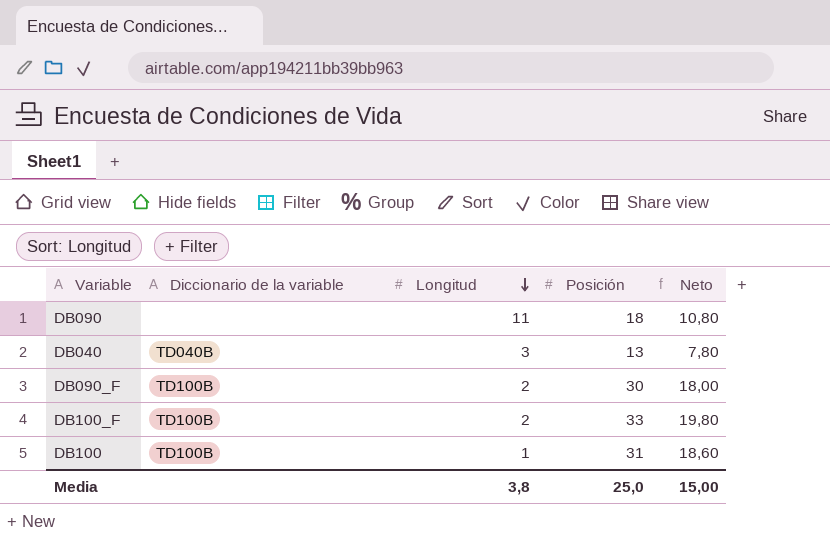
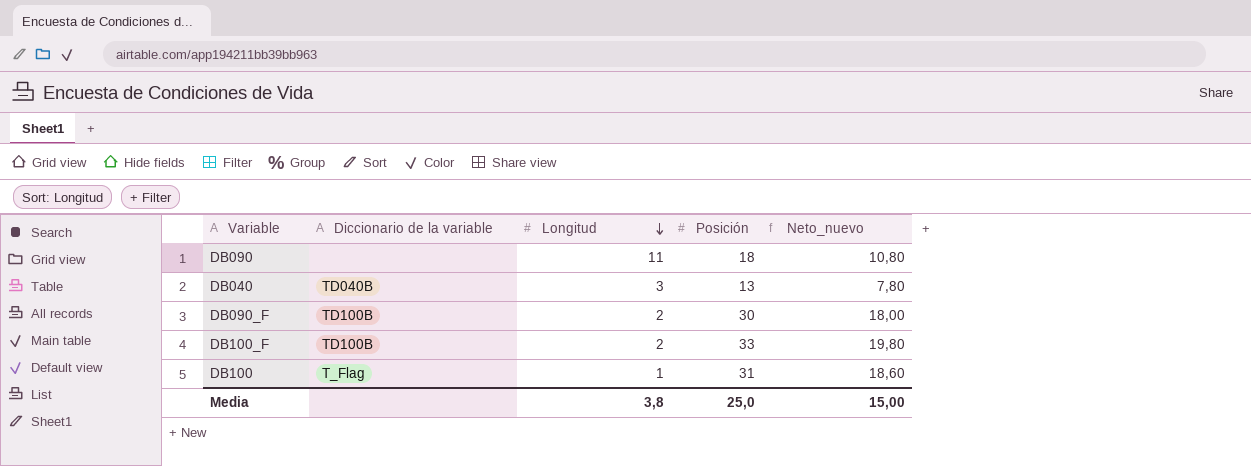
column name: Neto -> Neto_nuevo
DB100 | Diccionario de la variable: TD100B -> T_Flag

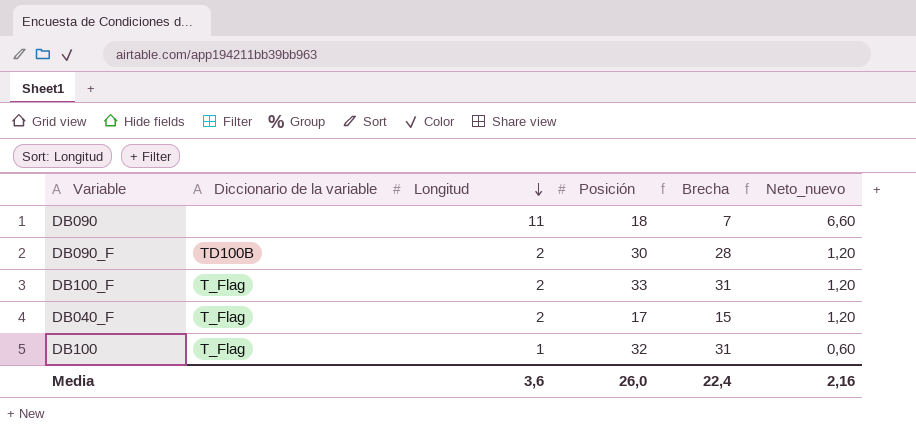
column Brecha | formula: none -> [Posición] - [Longitud]
column Neto_nuevo | formula: [Posición] * 0,6 -> [Longitud] * 0,6
row DB040: TD040B | 3 | 13 | 7,80 -> none
DB100_F | Diccionario de la variable: TD100B -> T_Flag
row DB040_F: none -> T_Flag | 2 | 17 | 15 | 1,20
DB100 | Posición: 31 -> 32
Media | Longitud: 3,8 -> 3,6
Media | Posición: 25,0 -> 26,0
Media | Neto_nuevo: 15,00 -> 2,16

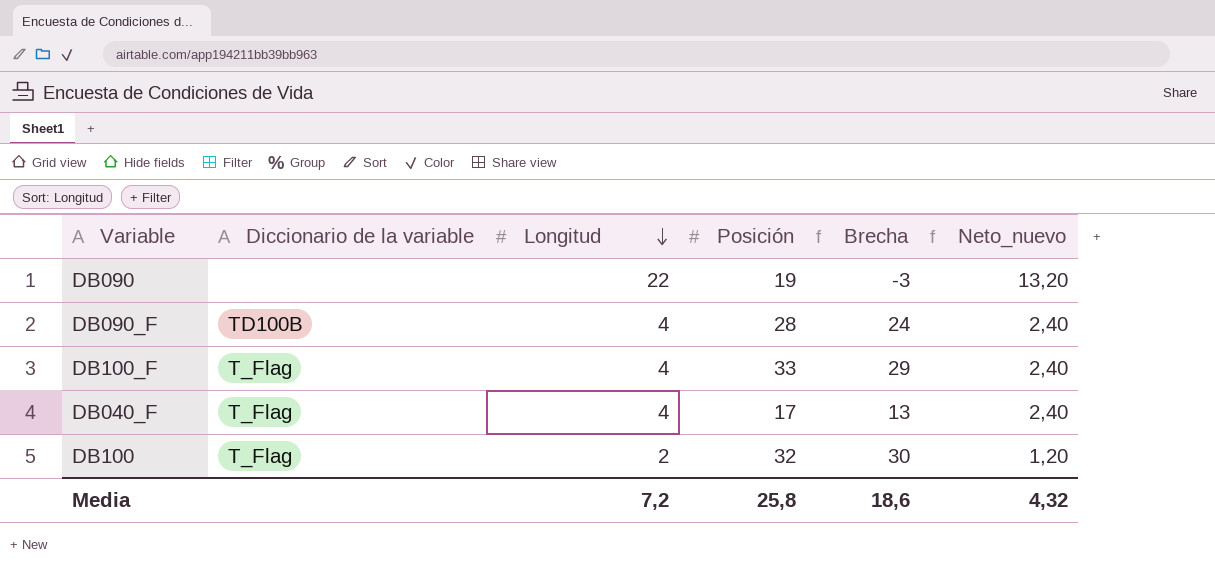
DB090 | Longitud: 11 -> 22
DB090 | Posición: 18 -> 19
DB090 | Brecha: 7 -> -3
DB090 | Neto_nuevo: 6,60 -> 13,20
DB090_F | Longitud: 2 -> 4
DB090_F | Posición: 30 -> 28
DB090_F | Brecha: 28 -> 24
DB090_F | Neto_nuevo: 1,20 -> 2,40
DB100_F | Longitud: 2 -> 4
DB100_F | Brecha: 31 -> 29
DB100_F | Neto_nuevo: 1,20 -> 2,40
DB040_F | Longitud: 2 -> 4
DB040_F | Brecha: 15 -> 13
DB040_F | Neto_nuevo: 1,20 -> 2,40
DB100 | Longitud: 1 -> 2
DB100 | Brecha: 31 -> 30
DB100 | Neto_nuevo: 0,60 -> 1,20
Media | Longitud: 3,6 -> 7,2
Media | Posición: 26,0 -> 25,8
Media | Brecha: 22,4 -> 18,6
Media | Neto_nuevo: 2,16 -> 4,32

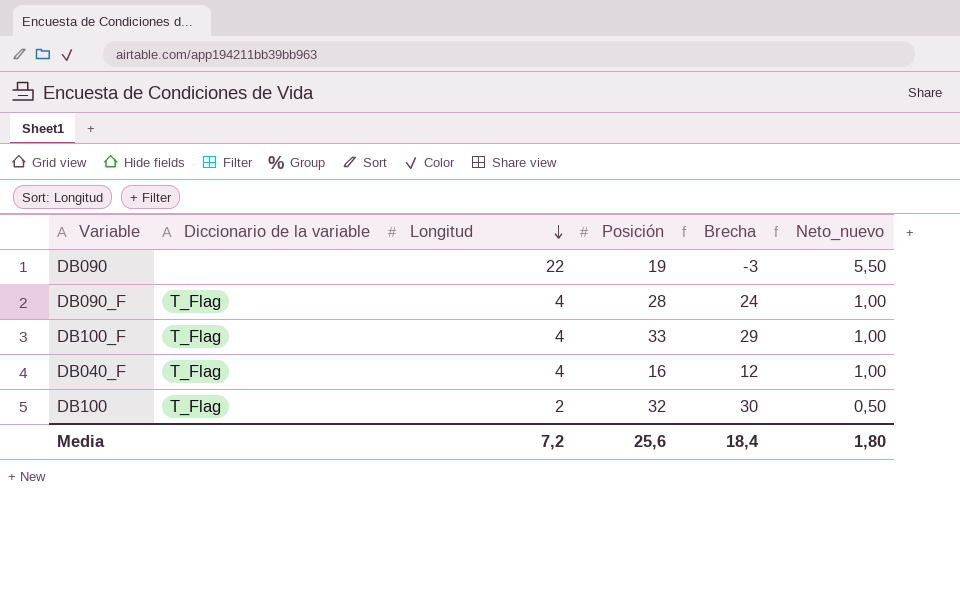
column Neto_nuevo | formula: [Longitud] * 0,6 -> [Longitud] * 0,25
DB090_F | Diccionario de la variable: TD100B -> T_Flag
DB040_F | Posición: 17 -> 16
DB040_F | Brecha: 13 -> 12
Media | Posición: 25,8 -> 25,6
Media | Brecha: 18,6 -> 18,4
Media | Neto_nuevo: 4,32 -> 1,80

